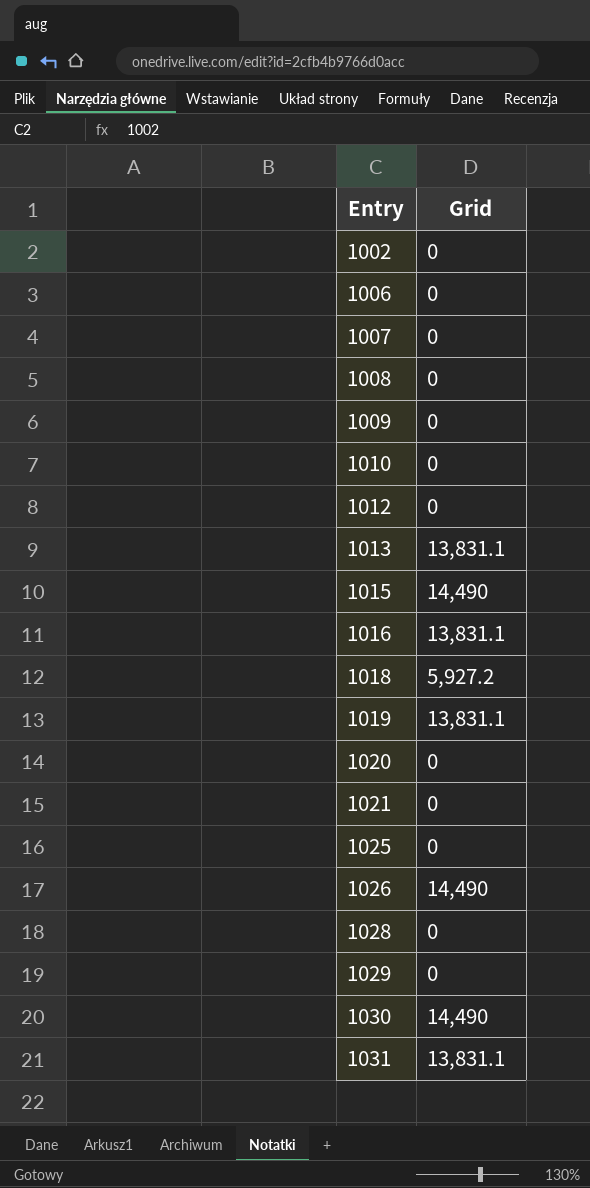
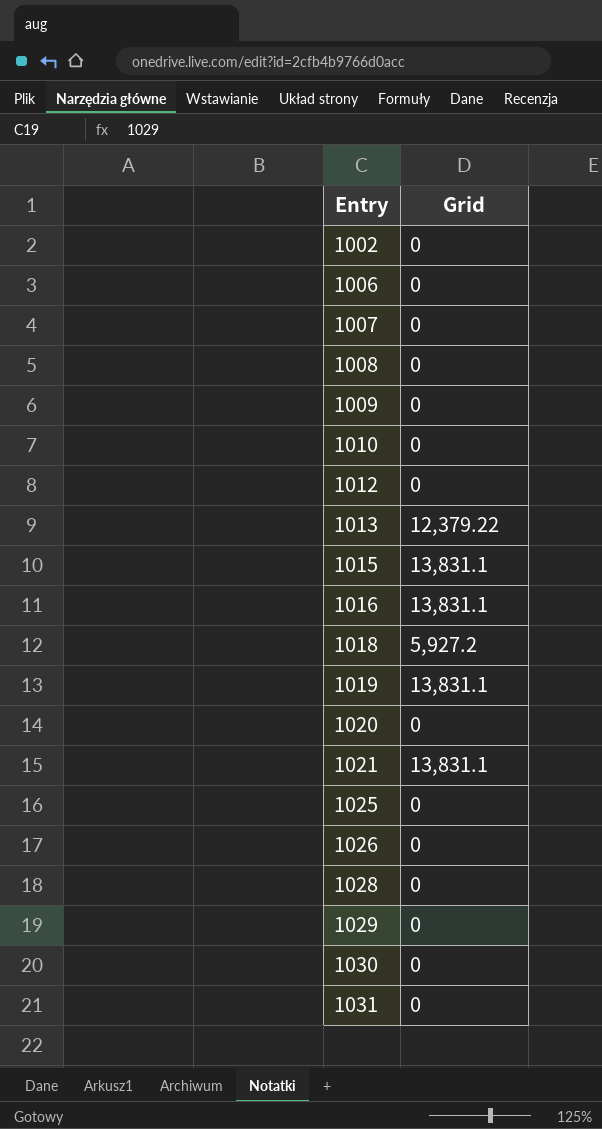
1013 | Grid: 13,831.1 -> 12,379.22
1015 | Grid: 14,490 -> 13,831.1
1021 | Grid: 0 -> 13,831.1
1026 | Grid: 14,490 -> 0
1030 | Grid: 14,490 -> 0
1031 | Grid: 13,831.1 -> 0

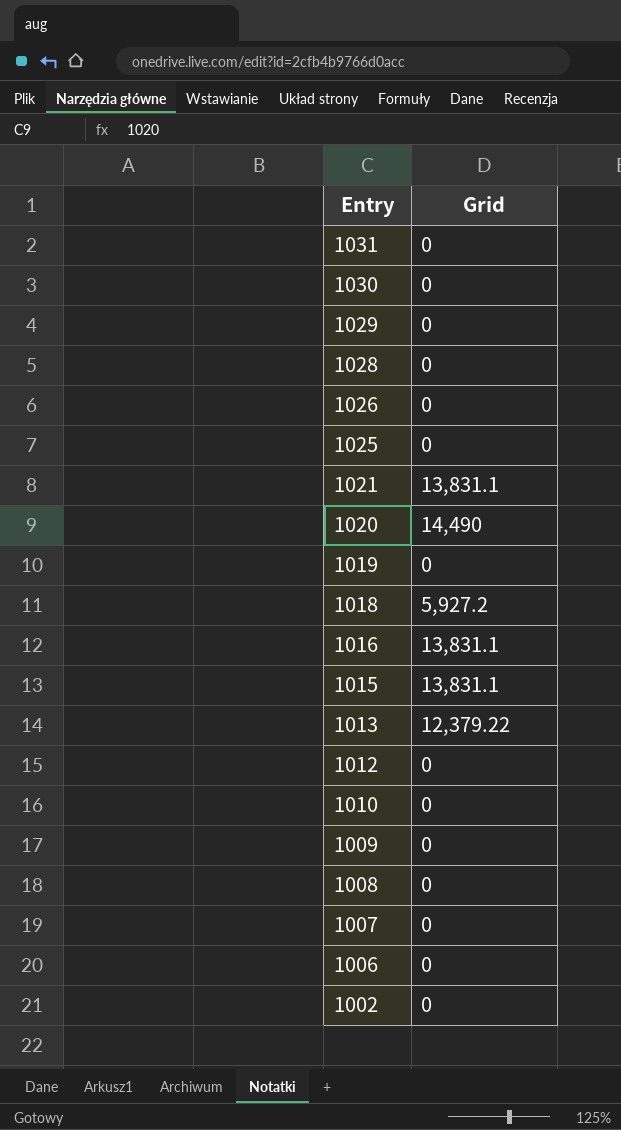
row order: Entry ascending -> Entry descending
1020 | Grid: 0 -> 14,490
1019 | Grid: 13,831.1 -> 0

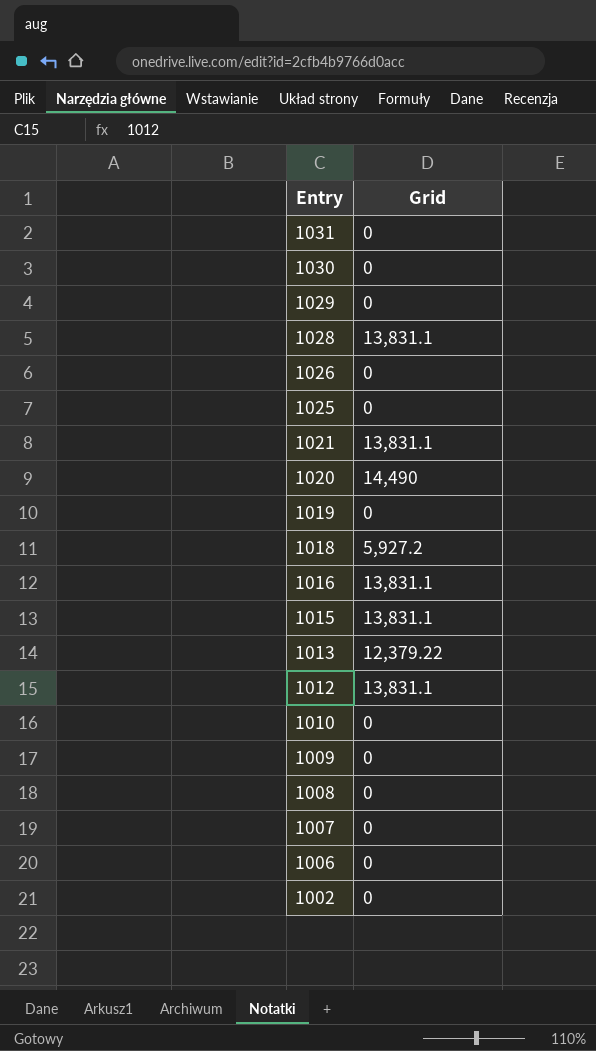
1028 | Grid: 0 -> 13,831.1
1012 | Grid: 0 -> 13,831.1

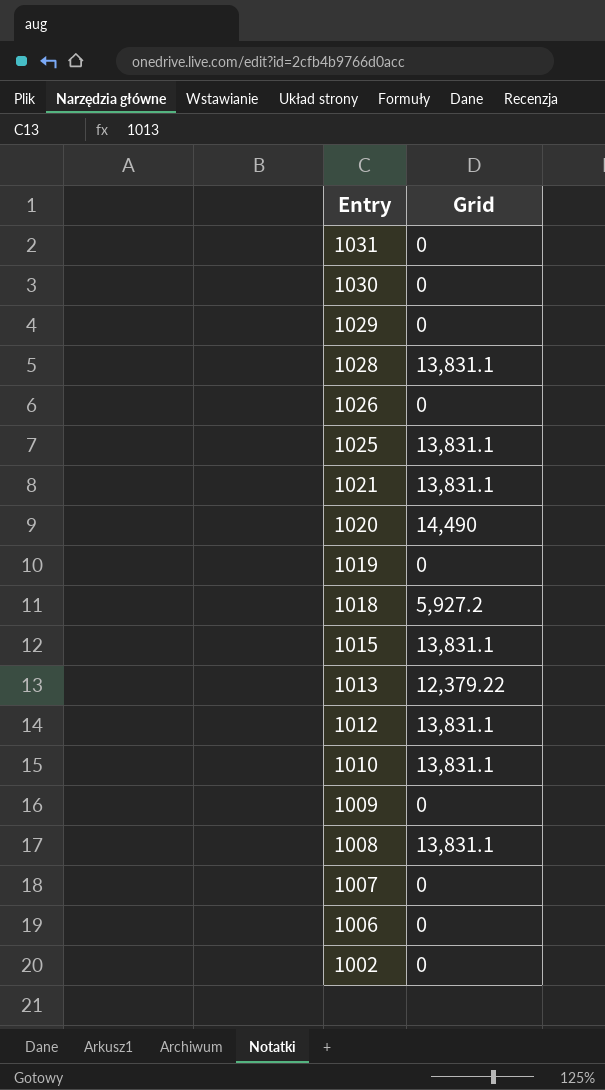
row 1016: 13,831.1 -> none
1025 | Grid: 0 -> 13,831.1
1010 | Grid: 0 -> 13,831.1
1008 | Grid: 0 -> 13,831.1

